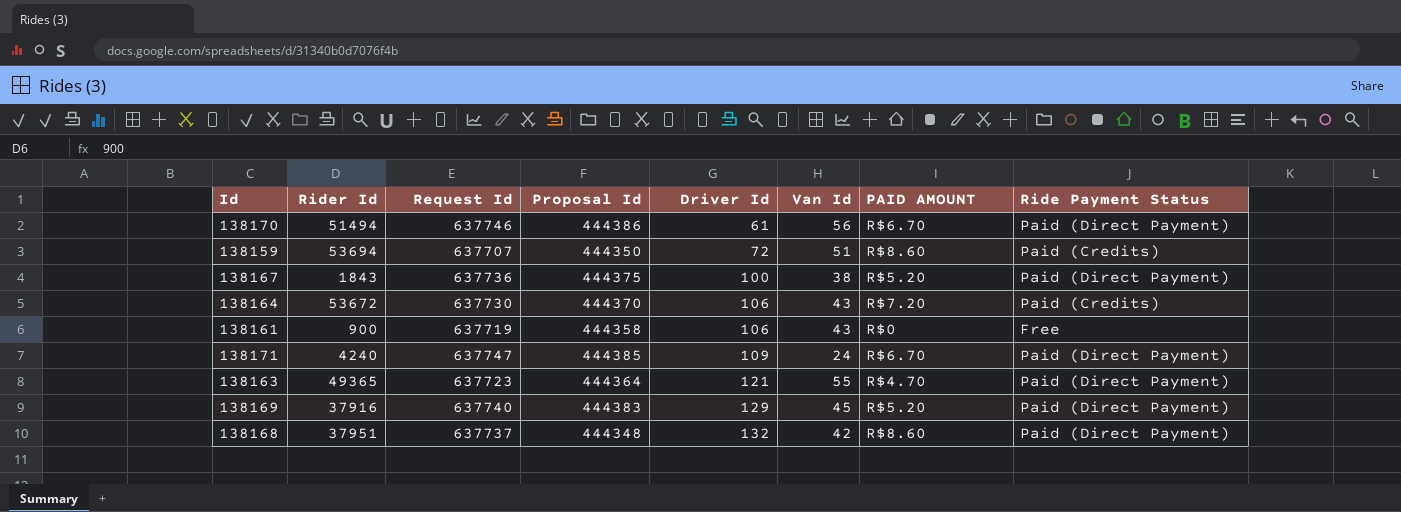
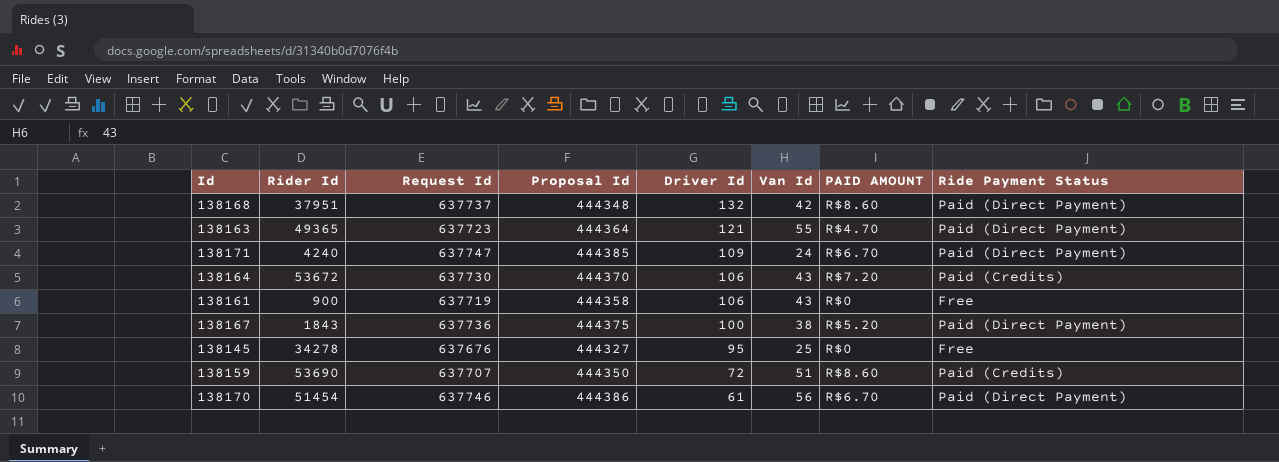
row order: Driver Id ascending -> Driver Id descending
row 138169: 37916 | 637740 | 444383 | 129 | 45 | R$5.20 | Paid (Direct Payment) -> none
row 138145: none -> 34278 | 637676 | 444327 | 95 | 25 | R$0 | Free
138159 | Rider Id: 53694 -> 53690
138170 | Rider Id: 51494 -> 51454

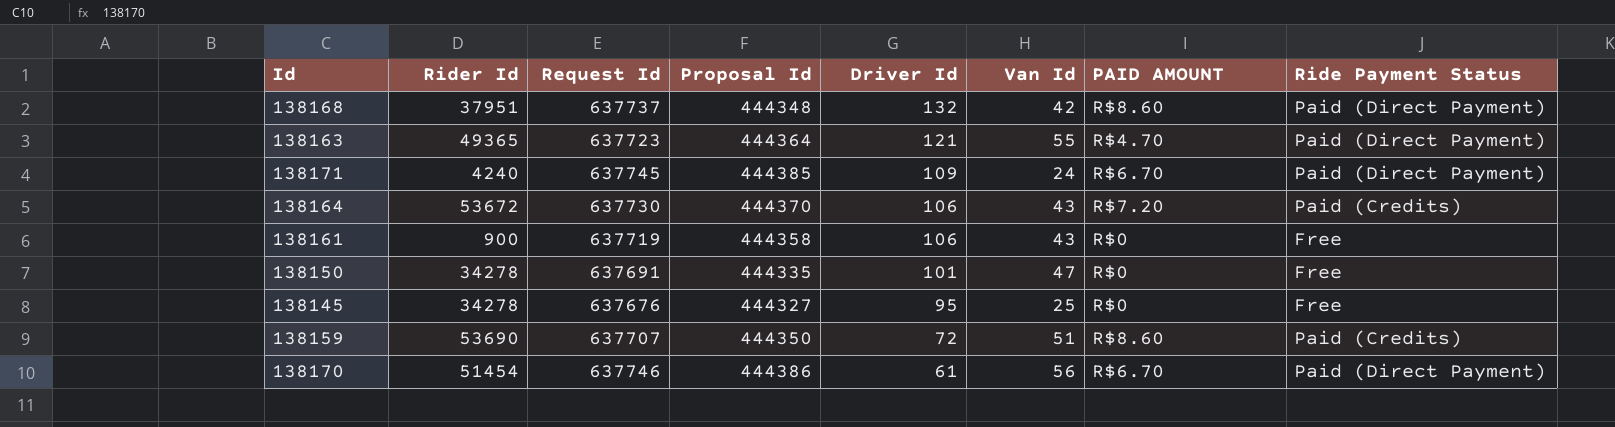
row 138167: 1843 | 637736 | 444375 | 100 | 38 | R$5.20 | Paid (Direct Payment) -> none
138171 | Request Id: 637747 -> 637745
row 138150: none -> 34278 | 637691 | 444335 | 101 | 47 | R$0 | Free

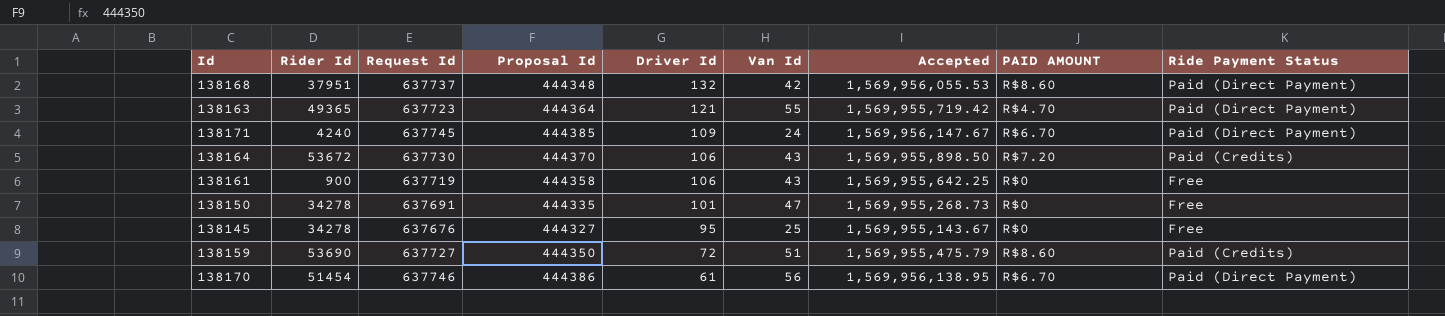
column Accepted | position: none -> 7
138159 | Request Id: 637707 -> 637727

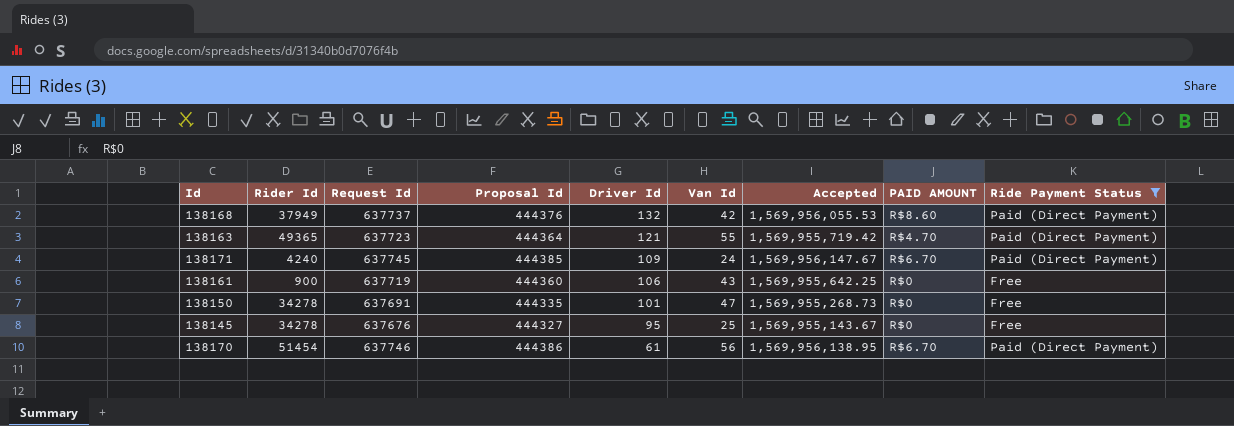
filter: none -> Ride Payment Status != Paid (Credits)
138168 | Rider Id: 37951 -> 37949
138168 | Proposal Id: 444348 -> 444376
138161 | Proposal Id: 444358 -> 444360

